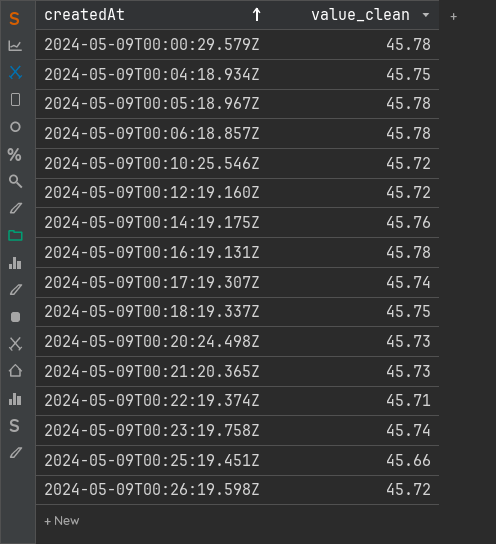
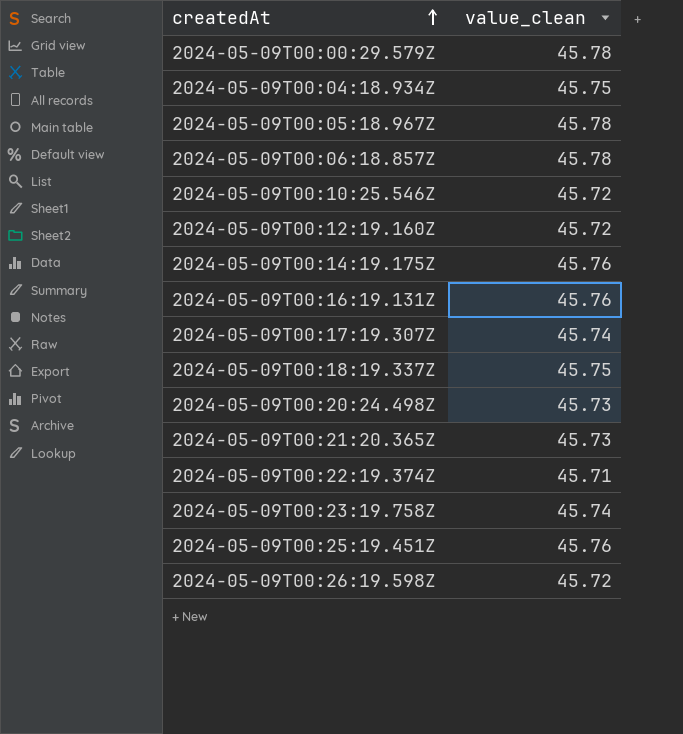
2024-05-09T00:16:19.131Z | value_clean: 45.78 -> 45.76
2024-05-09T00:25:19.451Z | value_clean: 45.66 -> 45.76

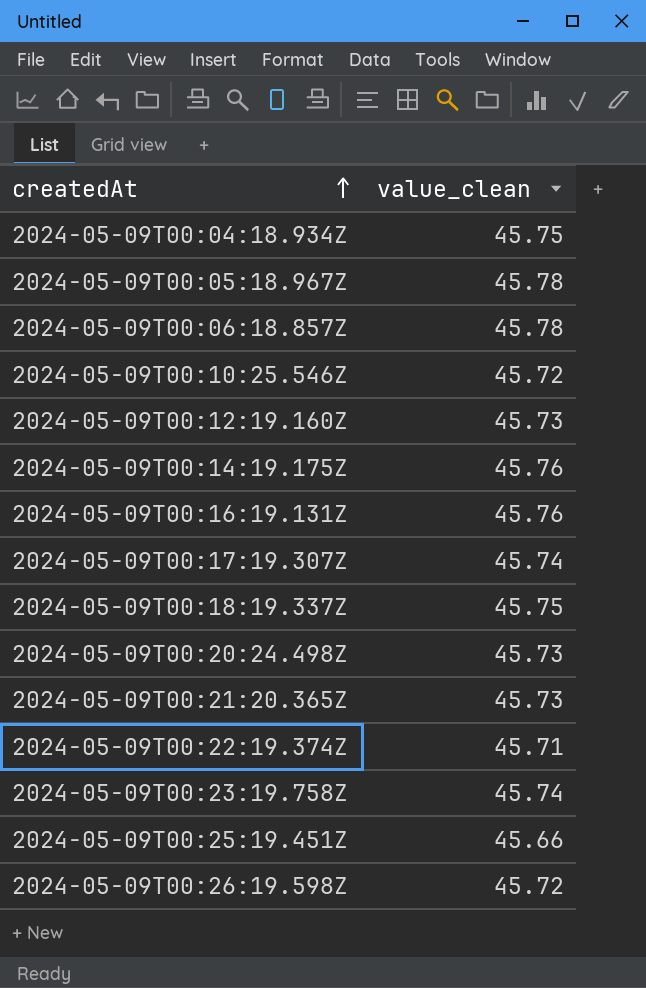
row 2024-05-09T00:00:29.579Z: 45.78 -> none
2024-05-09T00:12:19.160Z | value_clean: 45.72 -> 45.73
2024-05-09T00:25:19.451Z | value_clean: 45.76 -> 45.66

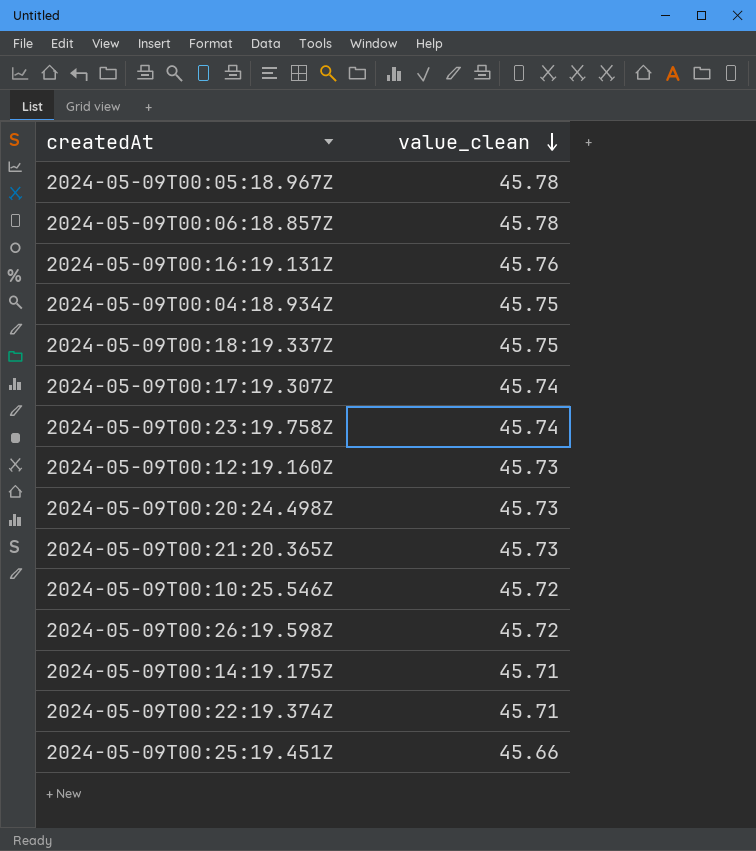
row order: createdAt ascending -> value_clean descending
2024-05-09T00:14:19.175Z | value_clean: 45.76 -> 45.71

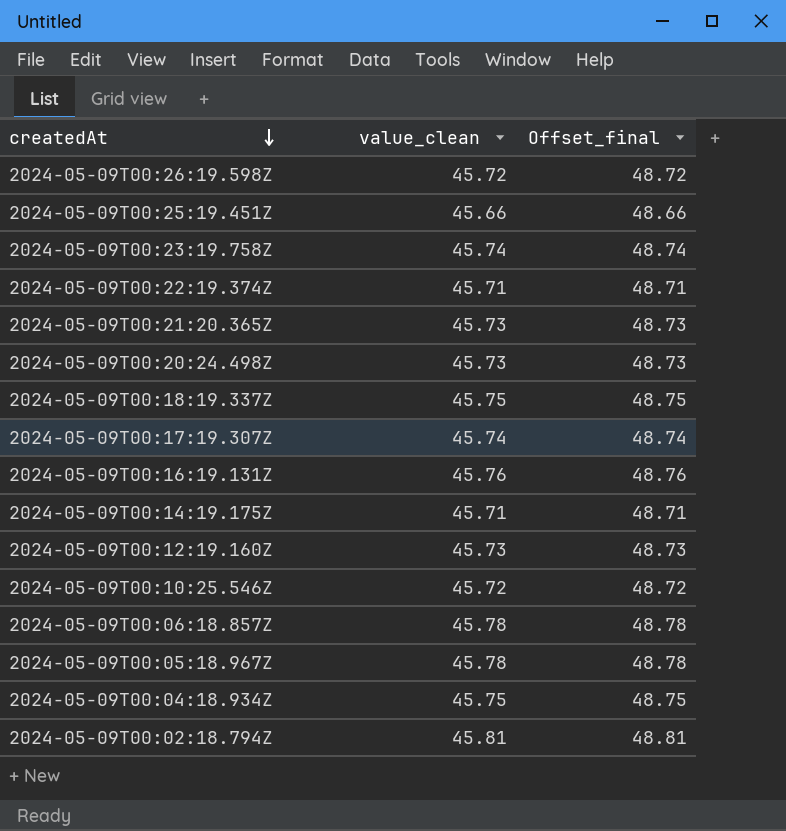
row order: value_clean descending -> createdAt descending
column Offset_final | formula: none -> [value_clean] + 3
row 2024-05-09T00:02:18.794Z: none -> 45.81 | 48.81

